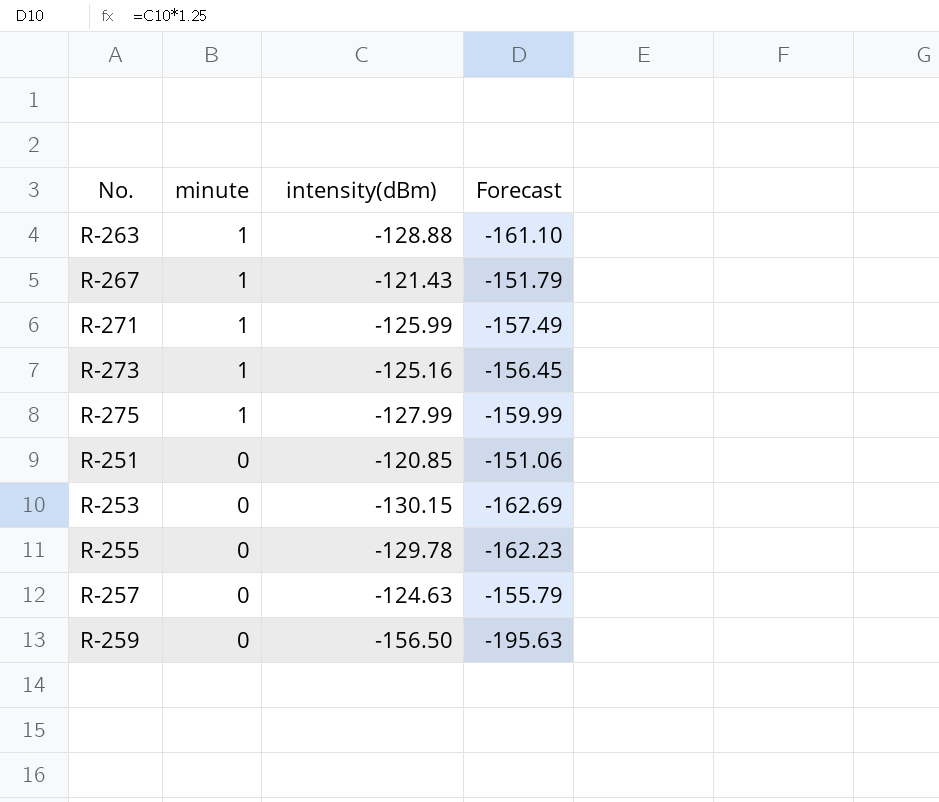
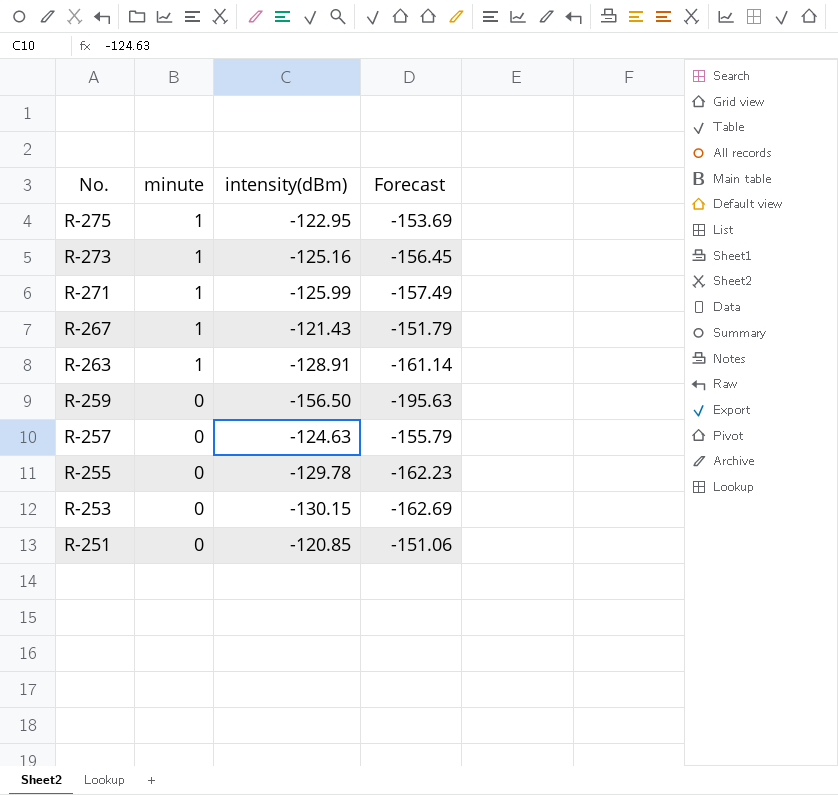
row order: minute descending -> No. descending
R-275 | intensity(dBm): -127.99 -> -122.95
R-275 | Forecast: -159.99 -> -153.69
R-263 | intensity(dBm): -128.88 -> -128.91
R-263 | Forecast: -161.10 -> -161.14

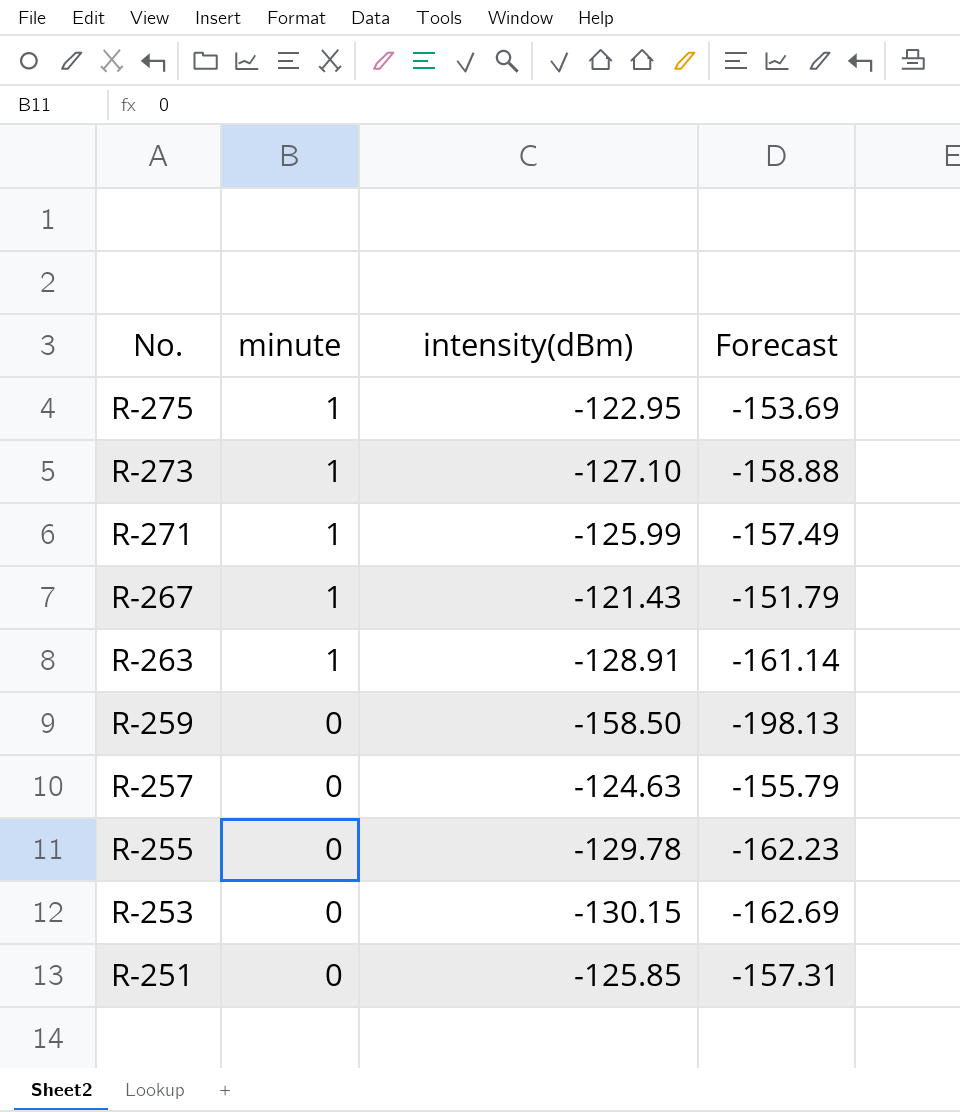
R-273 | intensity(dBm): -125.16 -> -127.10
R-273 | Forecast: -156.45 -> -158.88
R-259 | intensity(dBm): -156.50 -> -158.50
R-259 | Forecast: -195.63 -> -198.13
R-251 | intensity(dBm): -120.85 -> -125.85
R-251 | Forecast: -151.06 -> -157.31

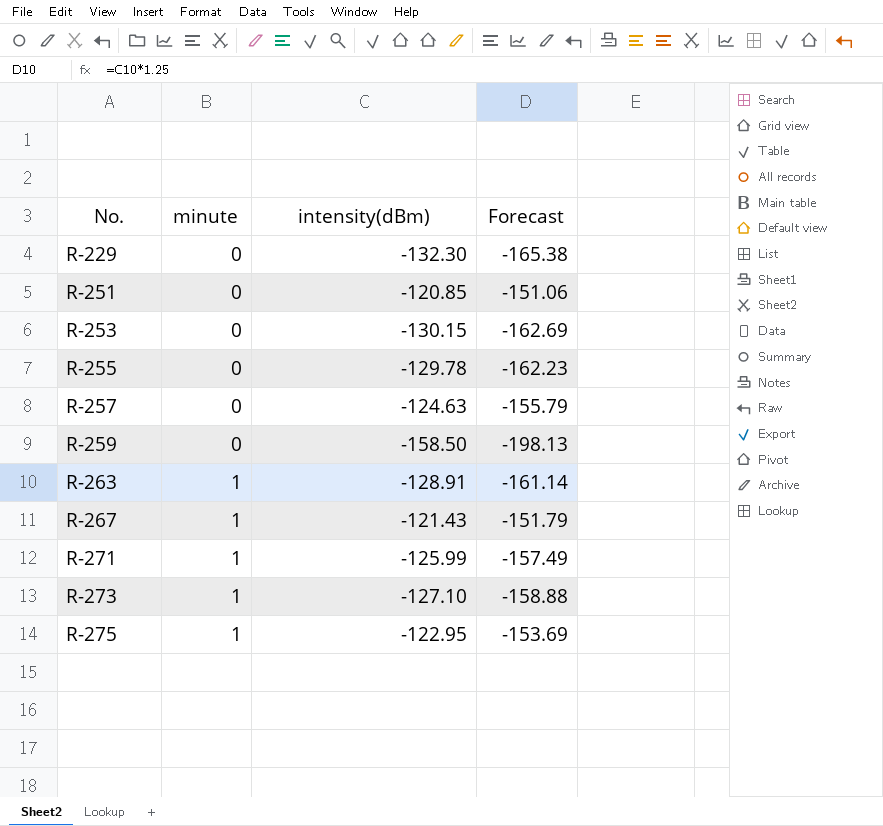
row order: No. descending -> No. ascending
row R-229: none -> 0 | -132.30 | -165.38
R-251 | intensity(dBm): -125.85 -> -120.85
R-251 | Forecast: -157.31 -> -151.06

